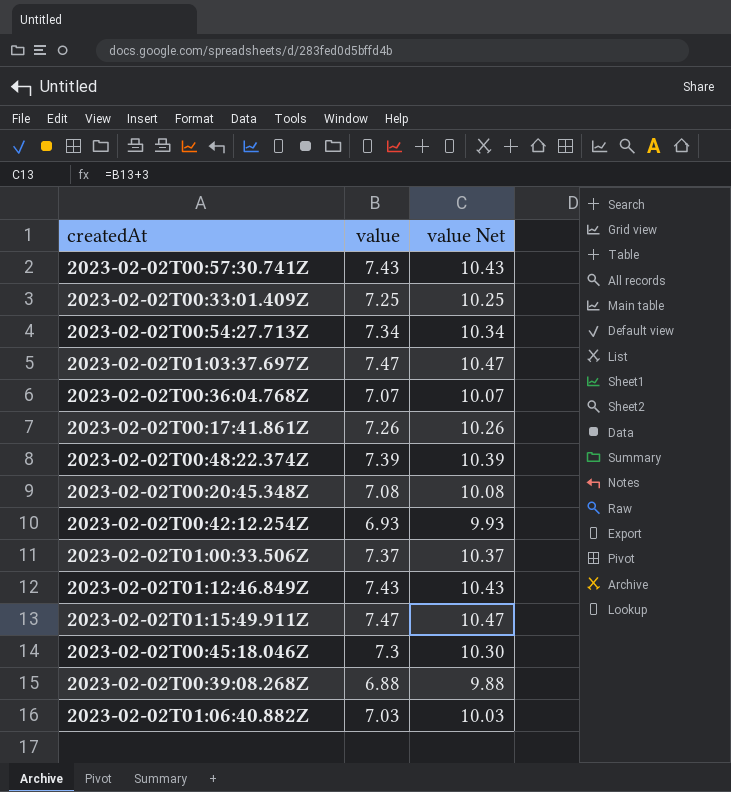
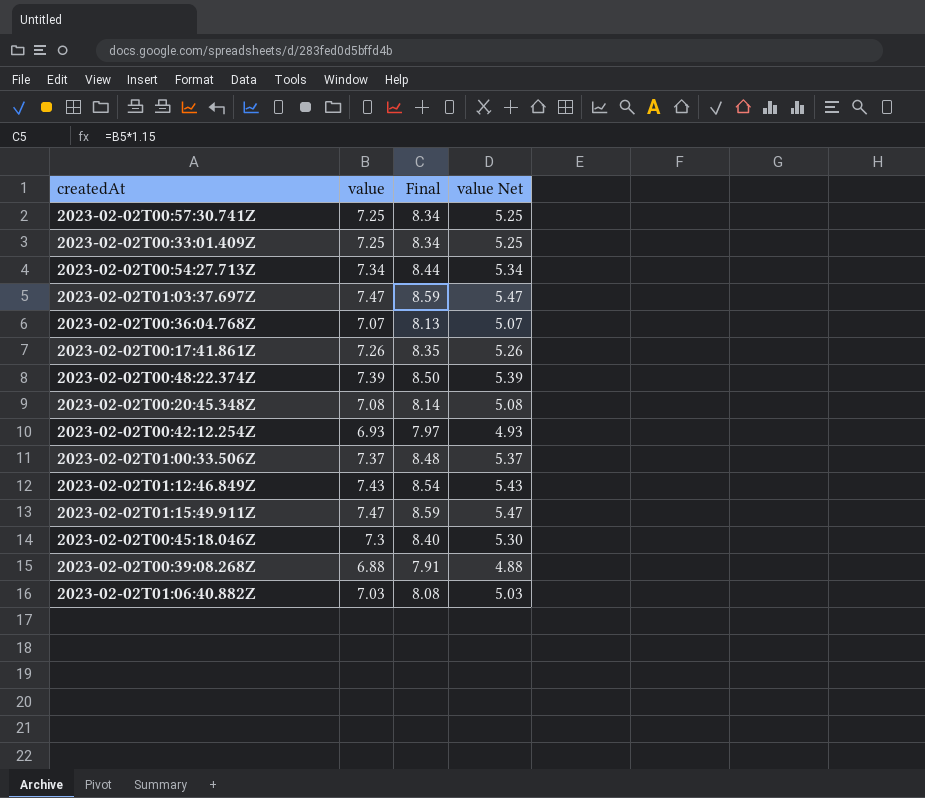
column Final | formula: none -> [value] * 1.15
column value Net | formula: [value] + 3 -> [value] - 2
2023-02-02T00:57:30.741Z | value: 7.43 -> 7.25

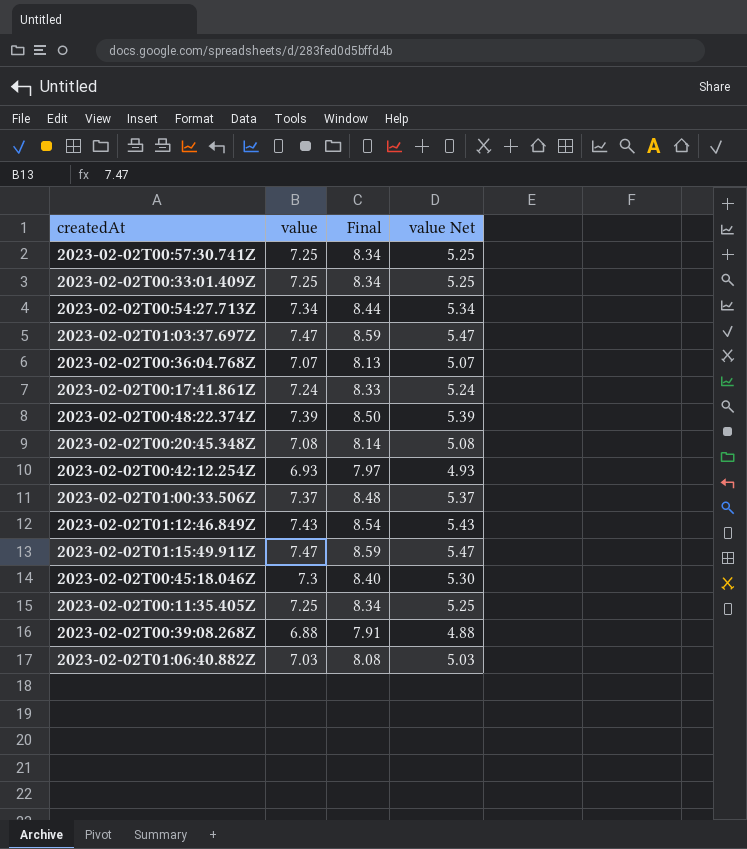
2023-02-02T00:17:41.861Z | value: 7.26 -> 7.24
2023-02-02T00:17:41.861Z | Final: 8.35 -> 8.33
2023-02-02T00:17:41.861Z | value Net: 5.26 -> 5.24
row 2023-02-02T00:11:35.405Z: none -> 7.25 | 8.34 | 5.25

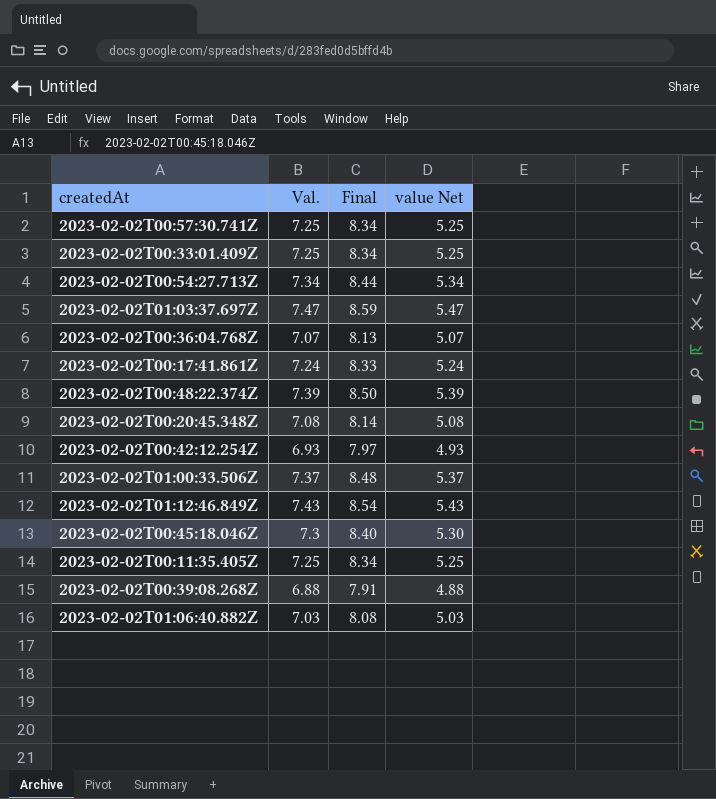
column name: value -> Val.
row 2023-02-02T01:15:49.911Z: 7.47 | 8.59 | 5.47 -> none

